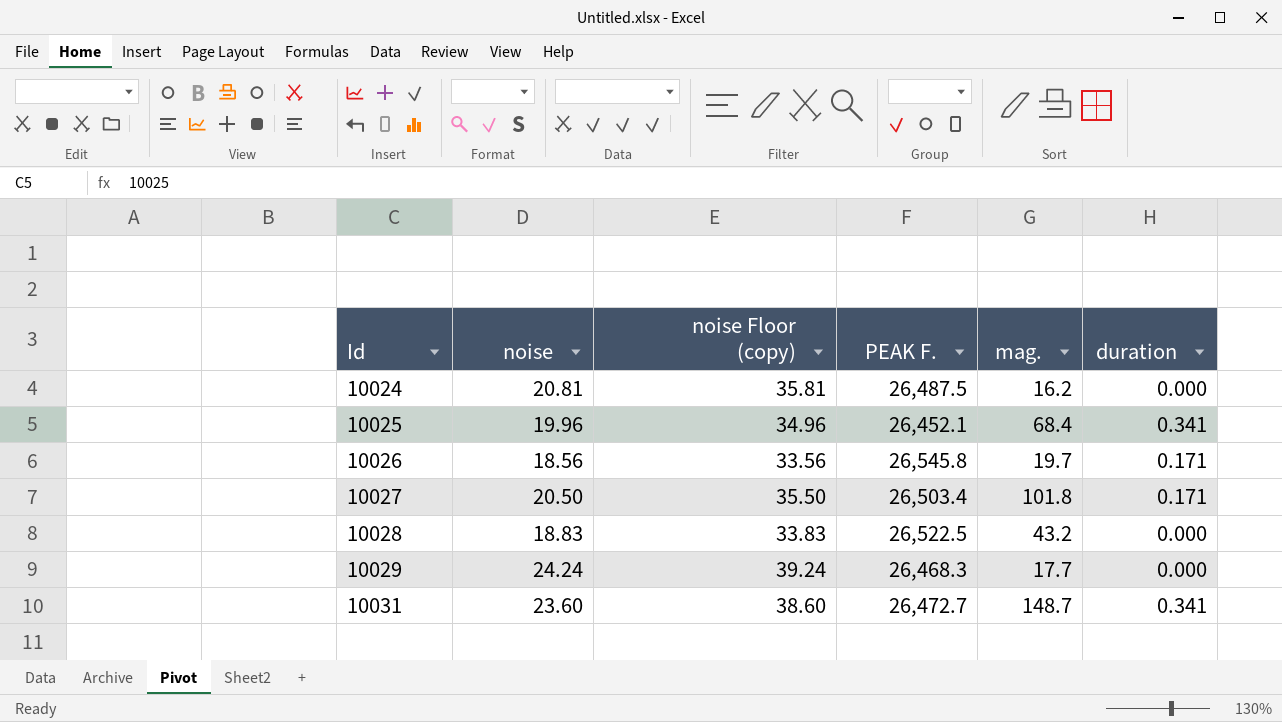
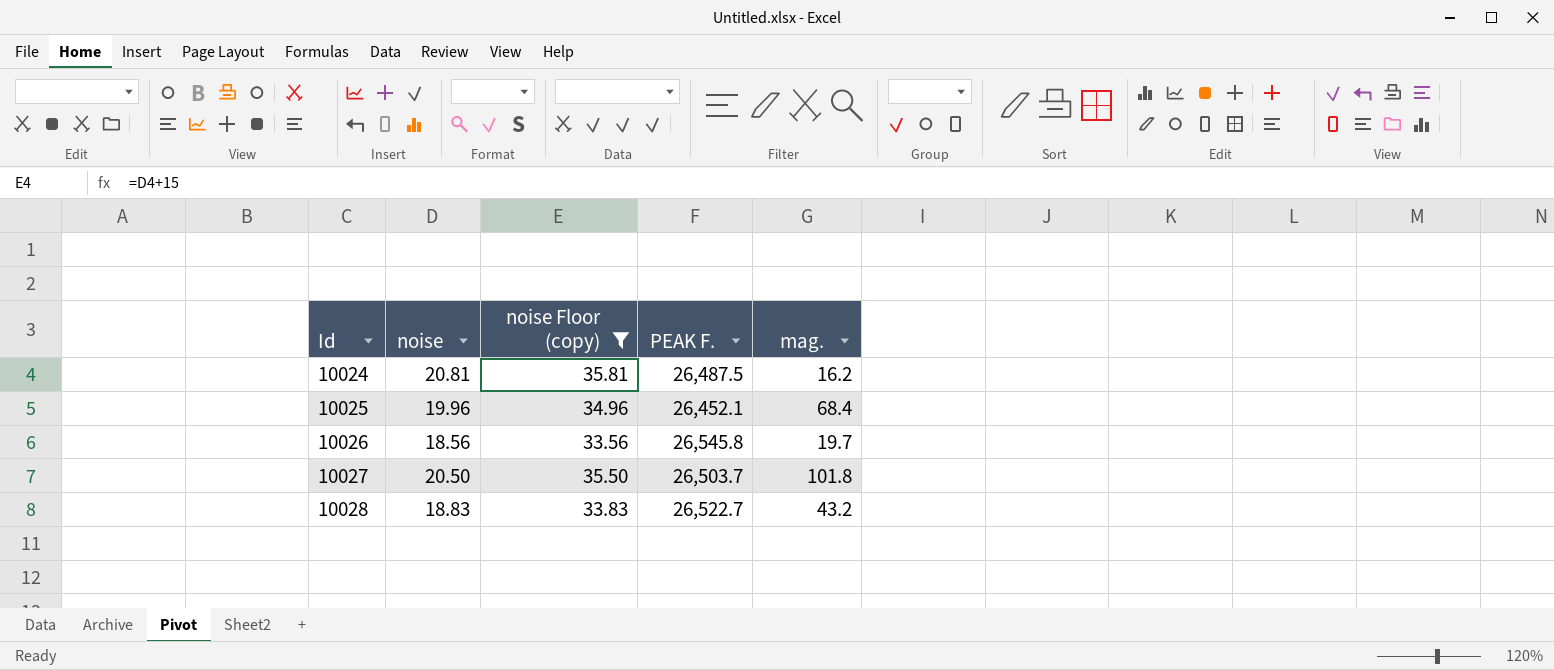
filter: none -> noise Floor (copy) <= 35.81
column duration | position: 6 -> none
10027 | PEAK F.: 26,503.4 -> 26,503.7
10028 | PEAK F.: 26,522.5 -> 26,522.7

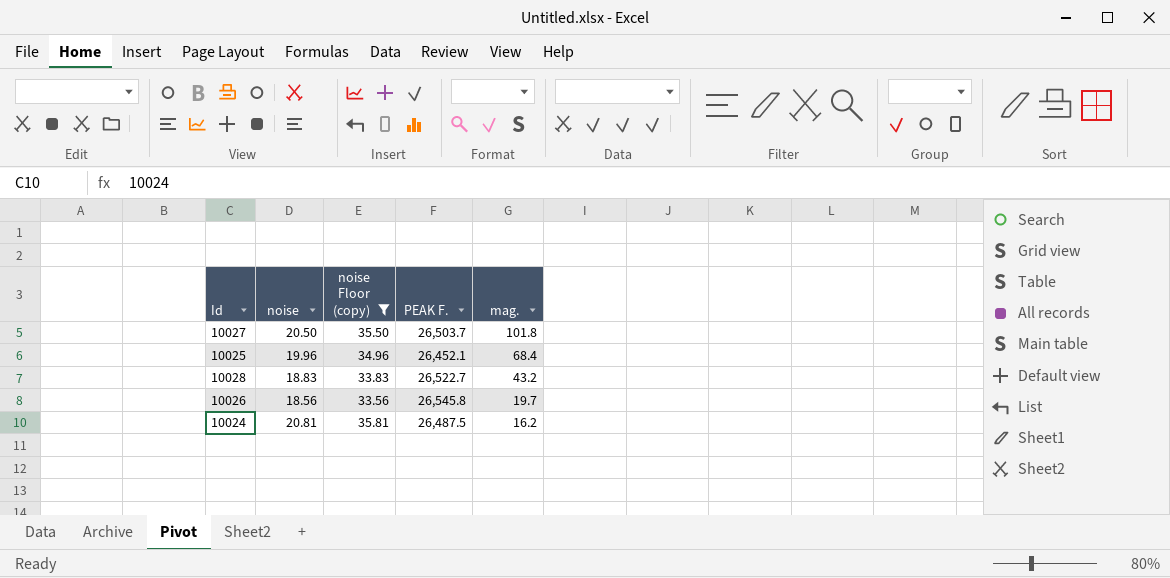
row order: Id ascending -> mag. descending

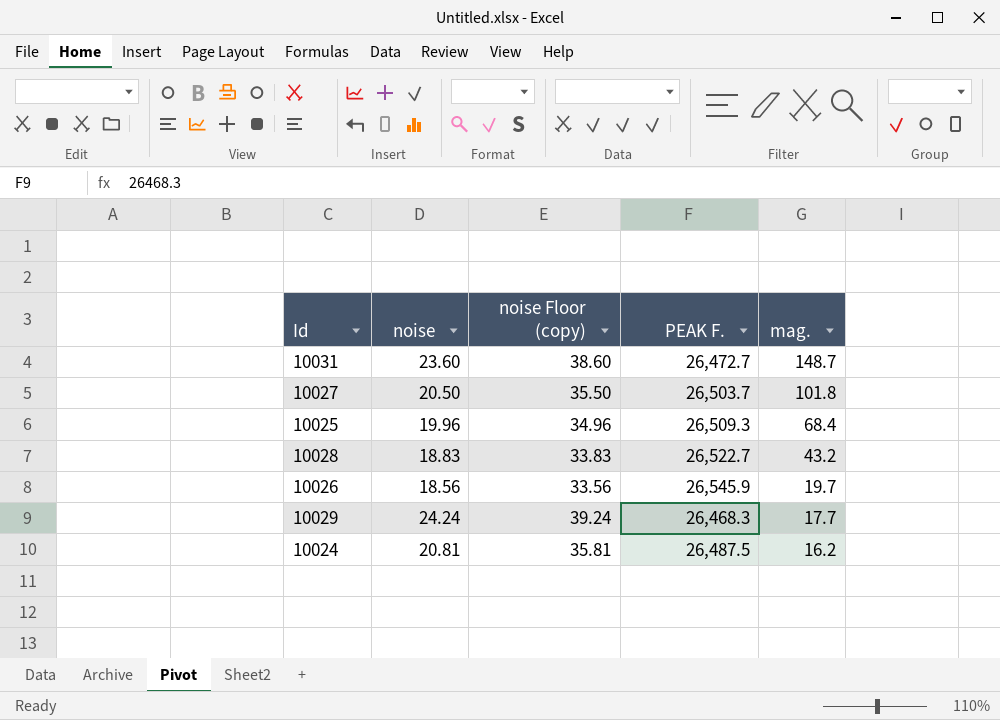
filter: noise Floor (copy) <= 35.81 -> none
10025 | PEAK F.: 26,452.1 -> 26,509.3
10026 | PEAK F.: 26,545.8 -> 26,545.9

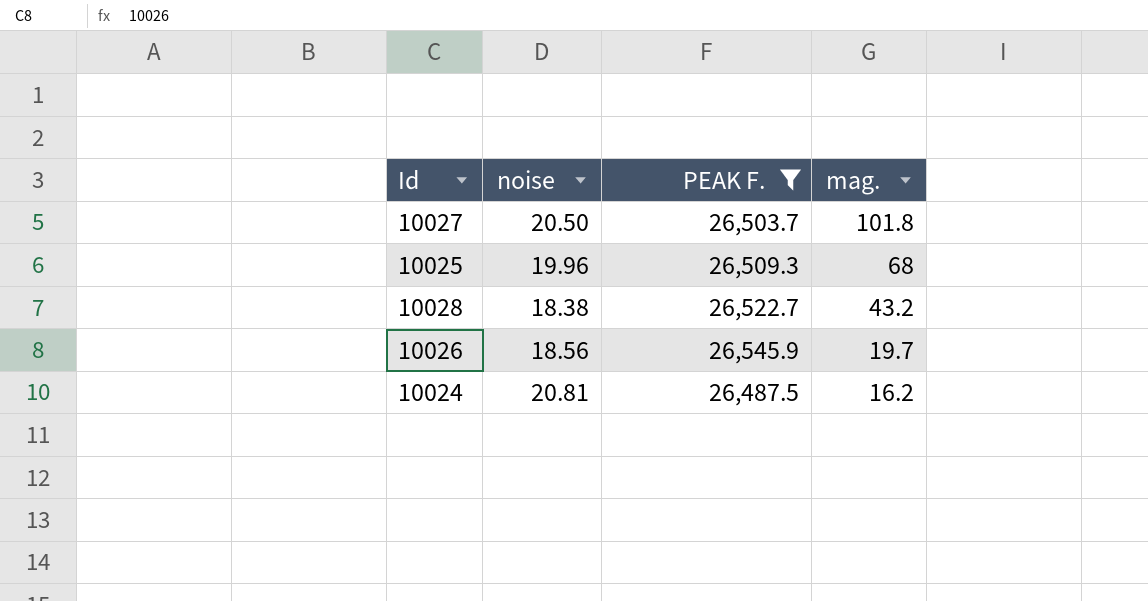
filter: none -> PEAK F. >= 26,487.5
column noise Floor (copy) | formula: [noise] + 15 -> none
10025 | mag.: 68.4 -> 68
10028 | noise: 18.83 -> 18.38

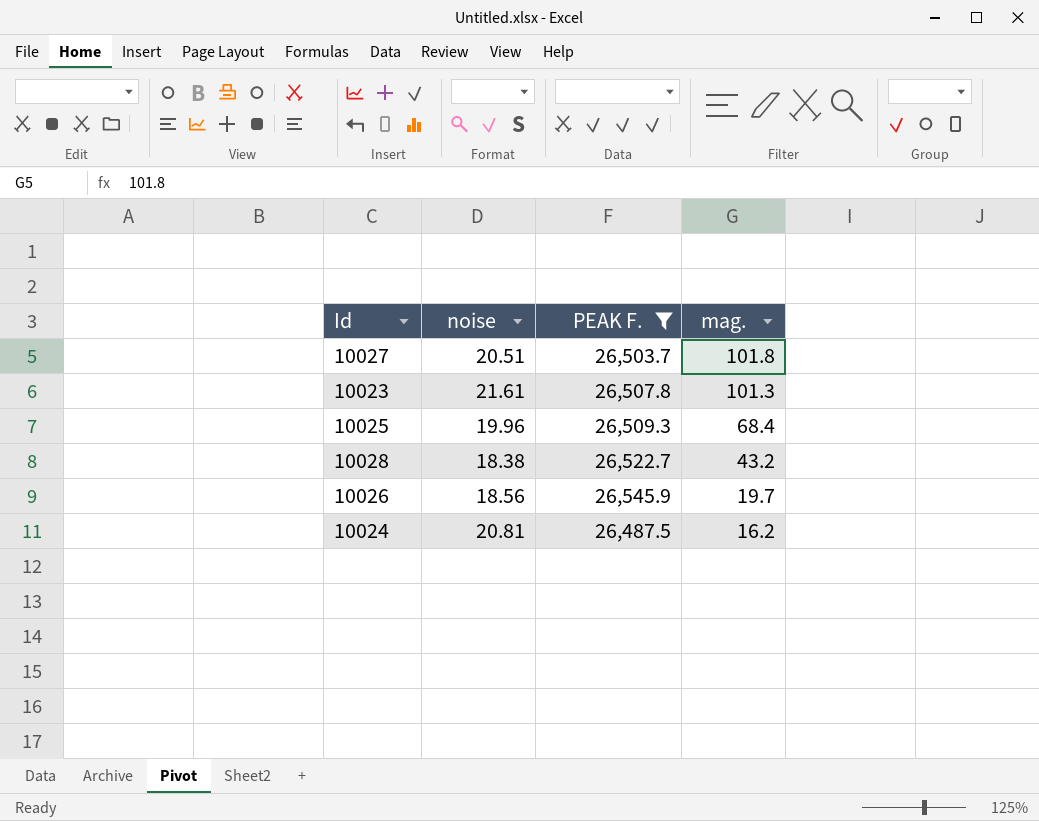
10027 | noise: 20.50 -> 20.51
row 10023: none -> 21.61 | 26,507.8 | 101.3
10025 | mag.: 68 -> 68.4

